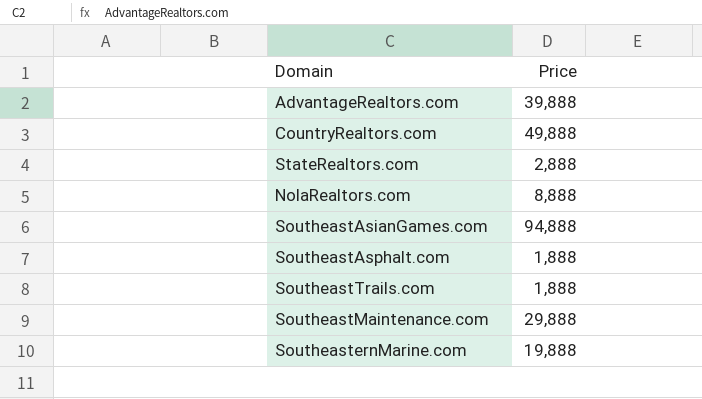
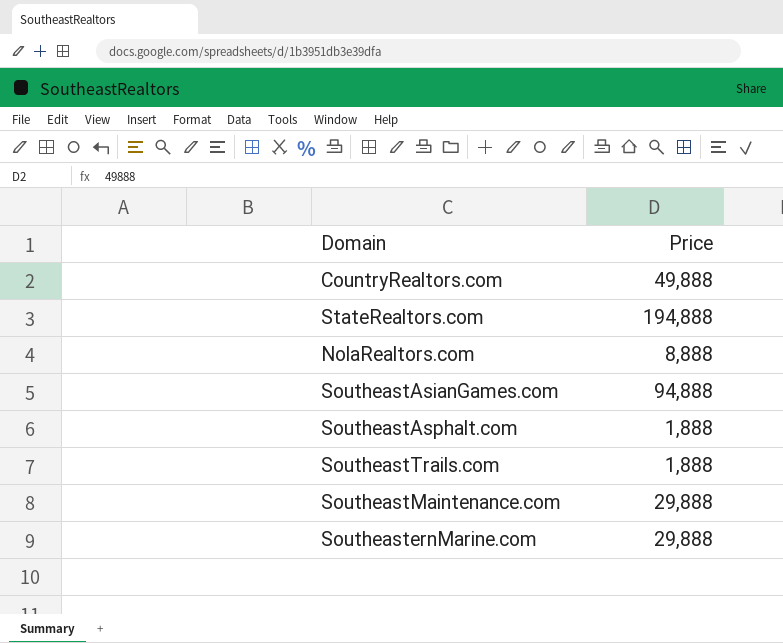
row AdvantageRealtors.com: 39,888 -> none
StateRealtors.com | Price: 2,888 -> 194,888
SoutheasternMarine.com | Price: 19,888 -> 29,888

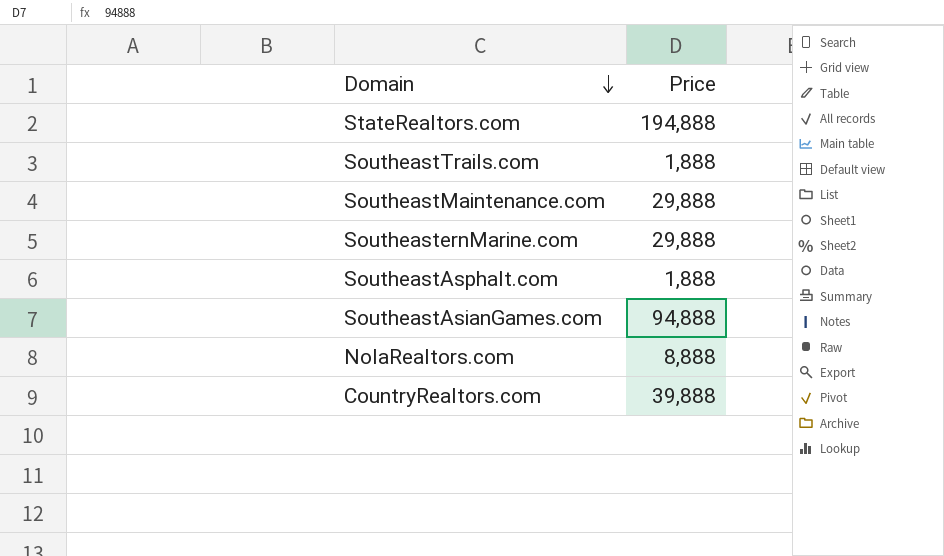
row order: none -> Domain descending
CountryRealtors.com | Price: 49,888 -> 39,888

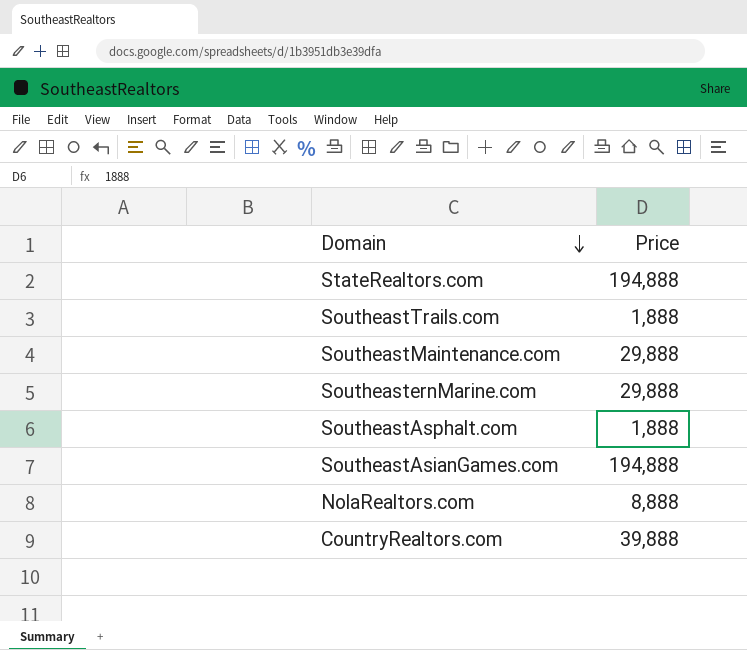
SoutheastAsianGames.com | Price: 94,888 -> 194,888

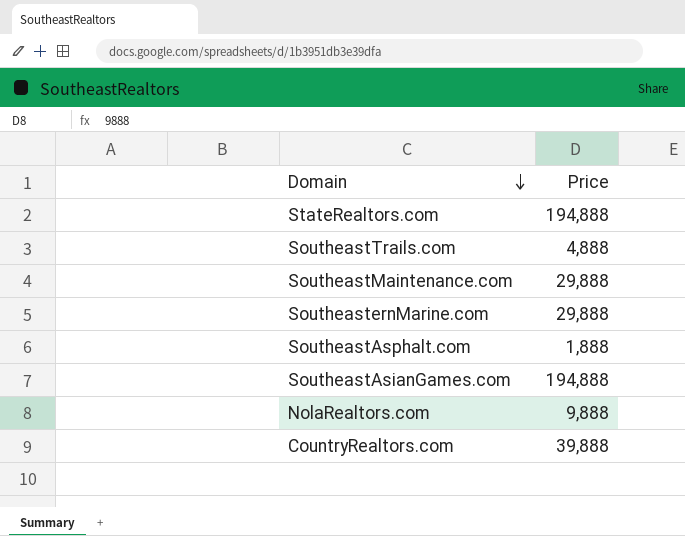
SoutheastTrails.com | Price: 1,888 -> 4,888
NolaRealtors.com | Price: 8,888 -> 9,888

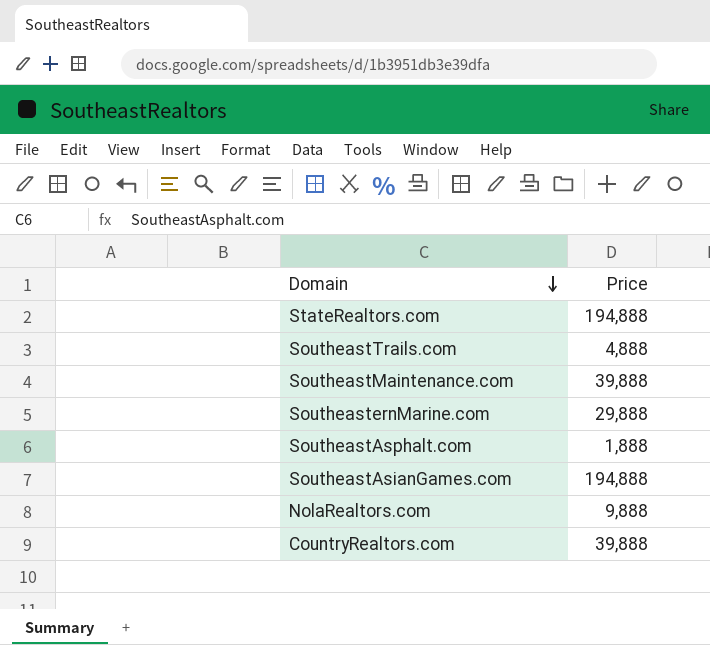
SoutheastMaintenance.com | Price: 29,888 -> 39,888

